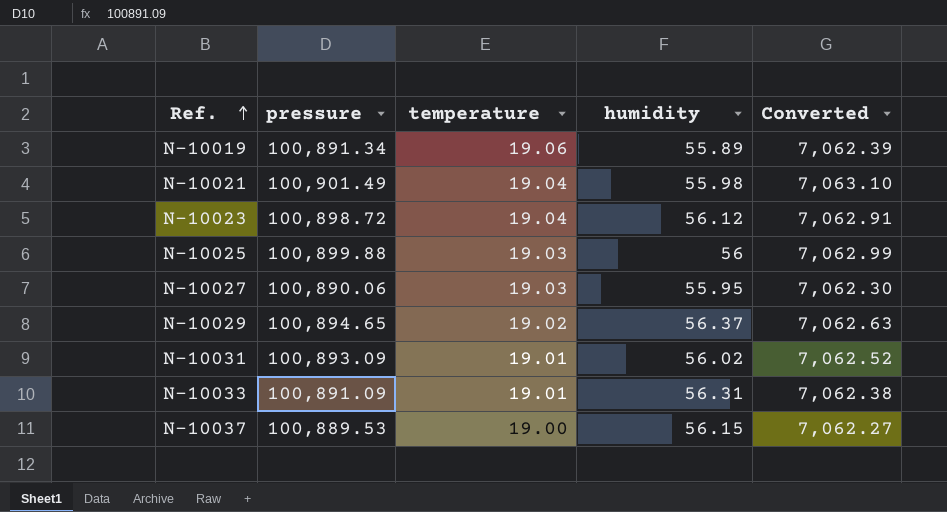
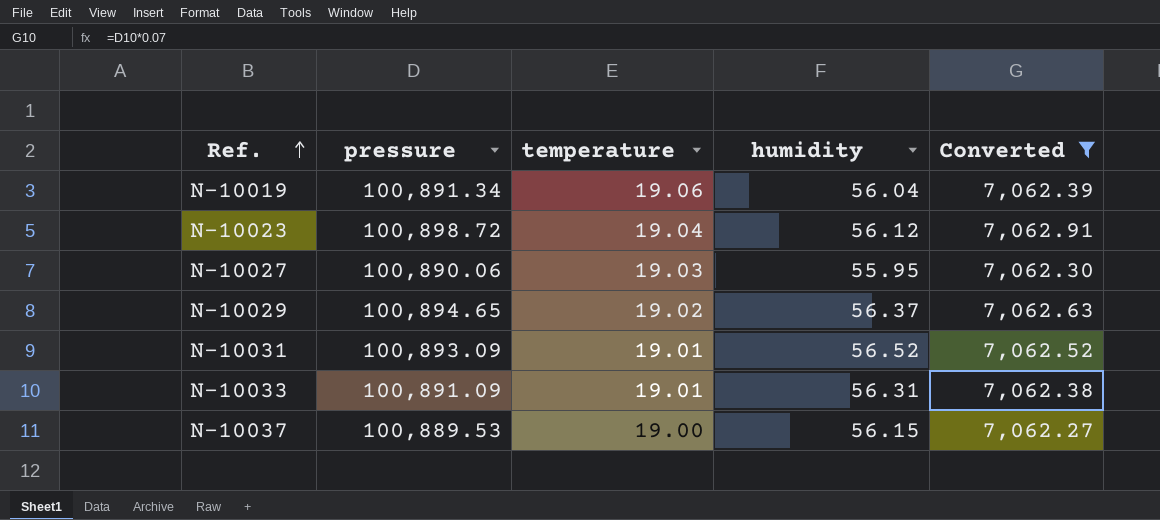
filter: none -> Converted <= 7,062.91
N-10019 | humidity: 55.89 -> 56.04
N-10031 | humidity: 56.02 -> 56.52

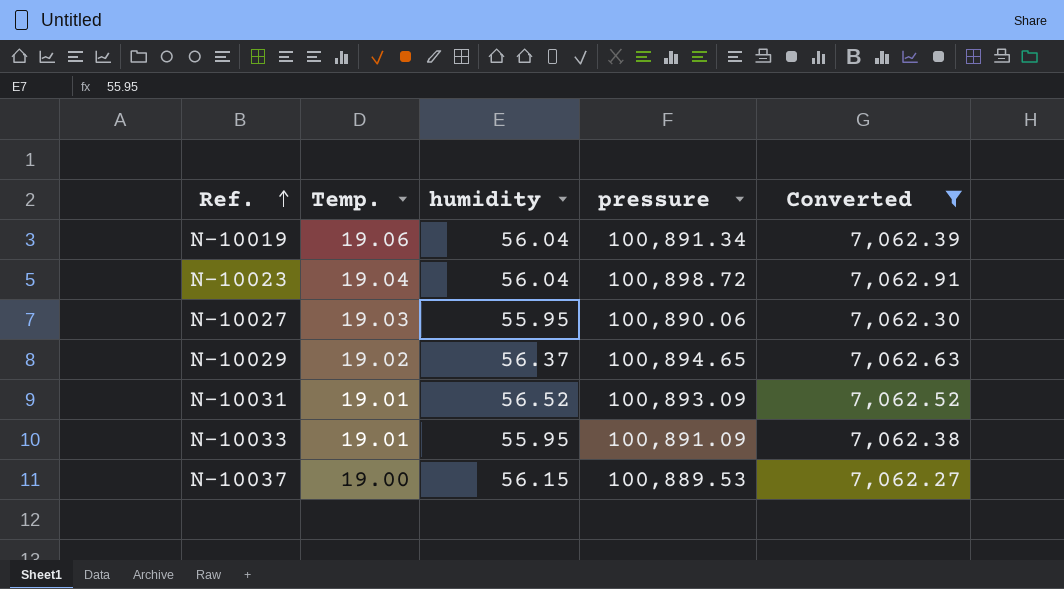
column name: temperature -> Temp.
column pressure | position: 2 -> 4
N-10023 | humidity: 56.12 -> 56.04
N-10033 | humidity: 56.31 -> 55.95

